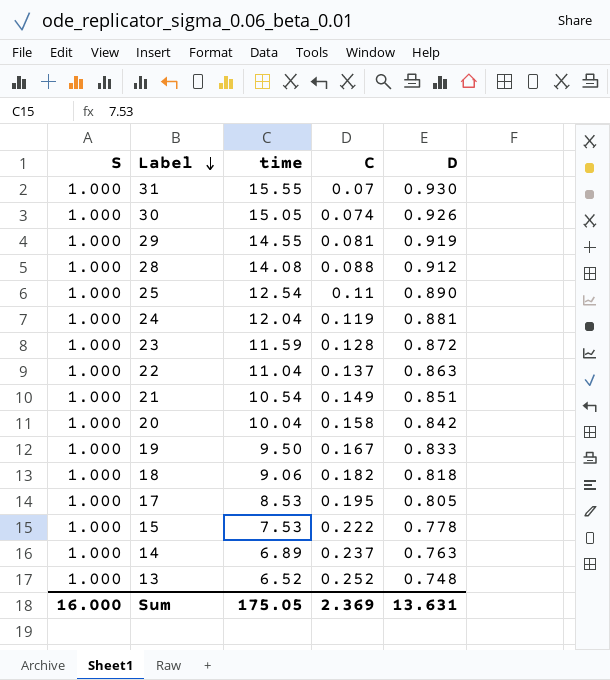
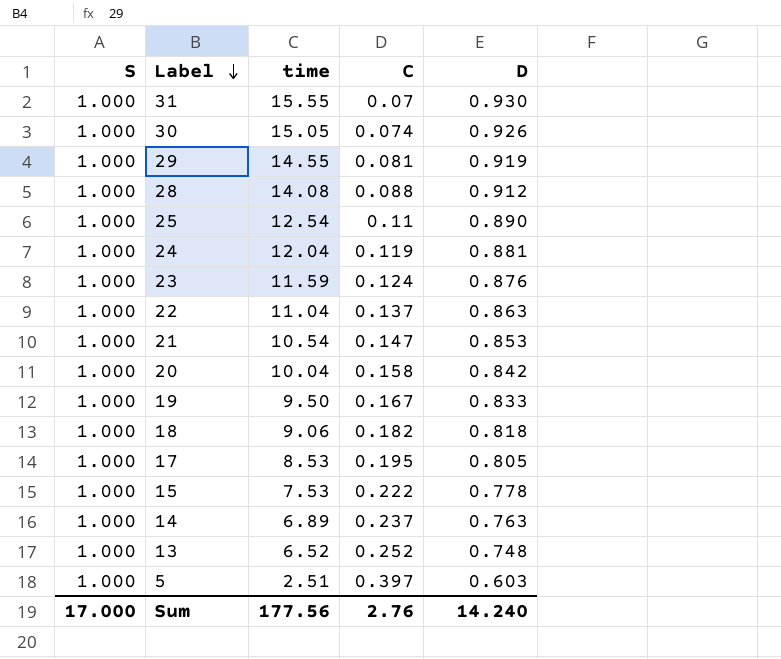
23 | C: 0.128 -> 0.124
23 | D: 0.872 -> 0.876
21 | C: 0.149 -> 0.147
21 | D: 0.851 -> 0.853
row 5: none -> 1.000 | 2.51 | 0.397 | 0.603
Sum | S: 16.000 -> 17.000
Sum | time: 175.05 -> 177.56
Sum | C: 2.369 -> 2.76
Sum | D: 13.631 -> 14.240

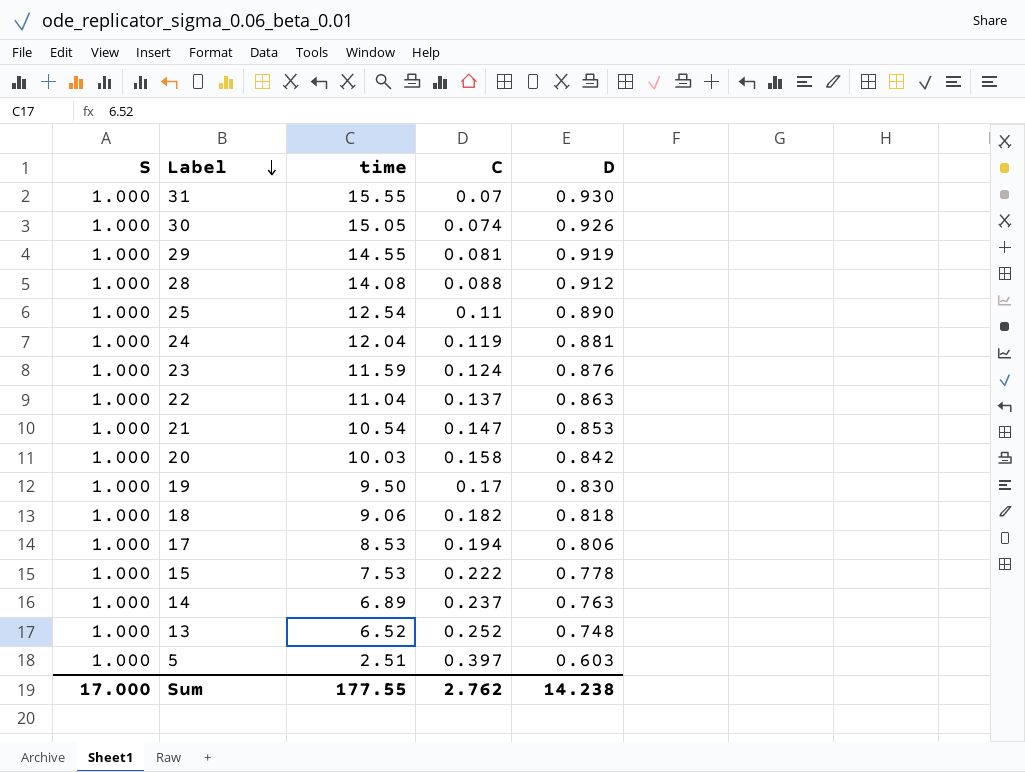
20 | time: 10.04 -> 10.03
19 | C: 0.167 -> 0.17
19 | D: 0.833 -> 0.830
17 | C: 0.195 -> 0.194
17 | D: 0.805 -> 0.806
Sum | time: 177.56 -> 177.55
Sum | C: 2.76 -> 2.762
Sum | D: 14.240 -> 14.238

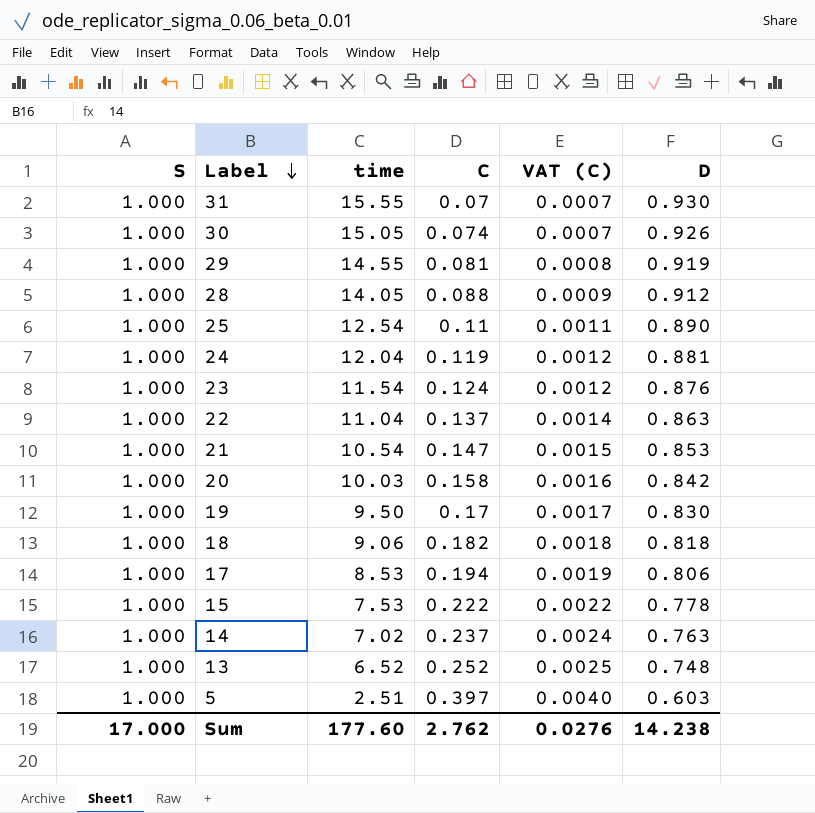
column VAT (C) | formula: none -> [C] * 0.01
28 | time: 14.08 -> 14.05
23 | time: 11.59 -> 11.54
14 | time: 6.89 -> 7.02
Sum | time: 177.55 -> 177.60

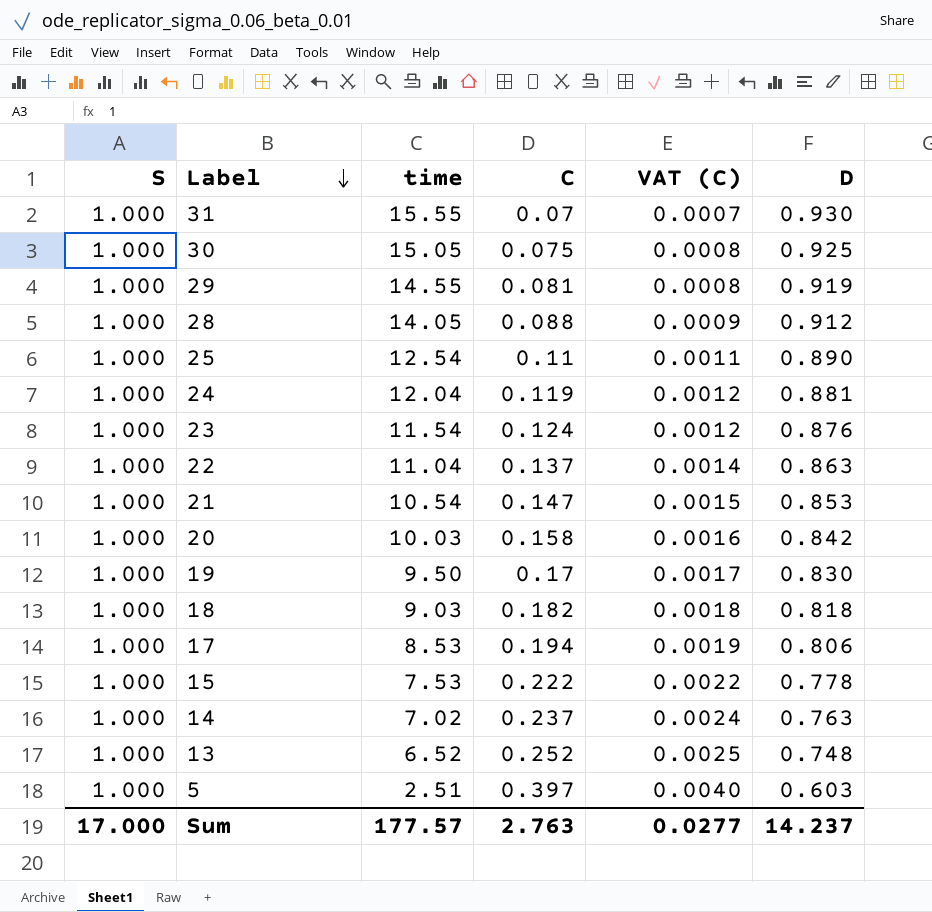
30 | C: 0.074 -> 0.075
30 | VAT (C): 0.0007 -> 0.0008
30 | D: 0.926 -> 0.925
18 | time: 9.06 -> 9.03
Sum | time: 177.60 -> 177.57
Sum | C: 2.762 -> 2.763
Sum | VAT (C): 0.0276 -> 0.0277
Sum | D: 14.238 -> 14.237

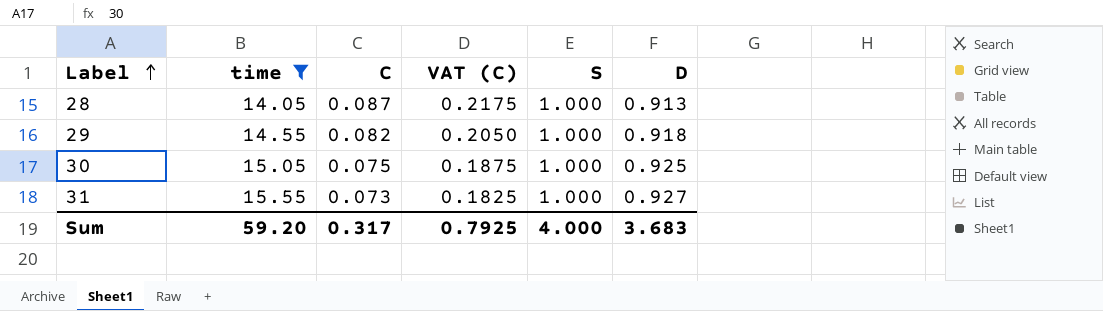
filter: none -> time >= 14.05
row order: Label descending -> Label ascending
column VAT (C) | formula: [C] * 0.01 -> [C] * 2.5
column S | position: 1 -> 5
28 | C: 0.088 -> 0.087
28 | D: 0.912 -> 0.913
29 | C: 0.081 -> 0.082
29 | D: 0.919 -> 0.918
31 | C: 0.07 -> 0.073
31 | D: 0.930 -> 0.927
Sum | time: 177.57 -> 59.20
Sum | C: 2.763 -> 0.317
Sum | VAT (C): 0.0277 -> 0.7925
Sum | S: 17.000 -> 4.000
Sum | D: 14.237 -> 3.683

